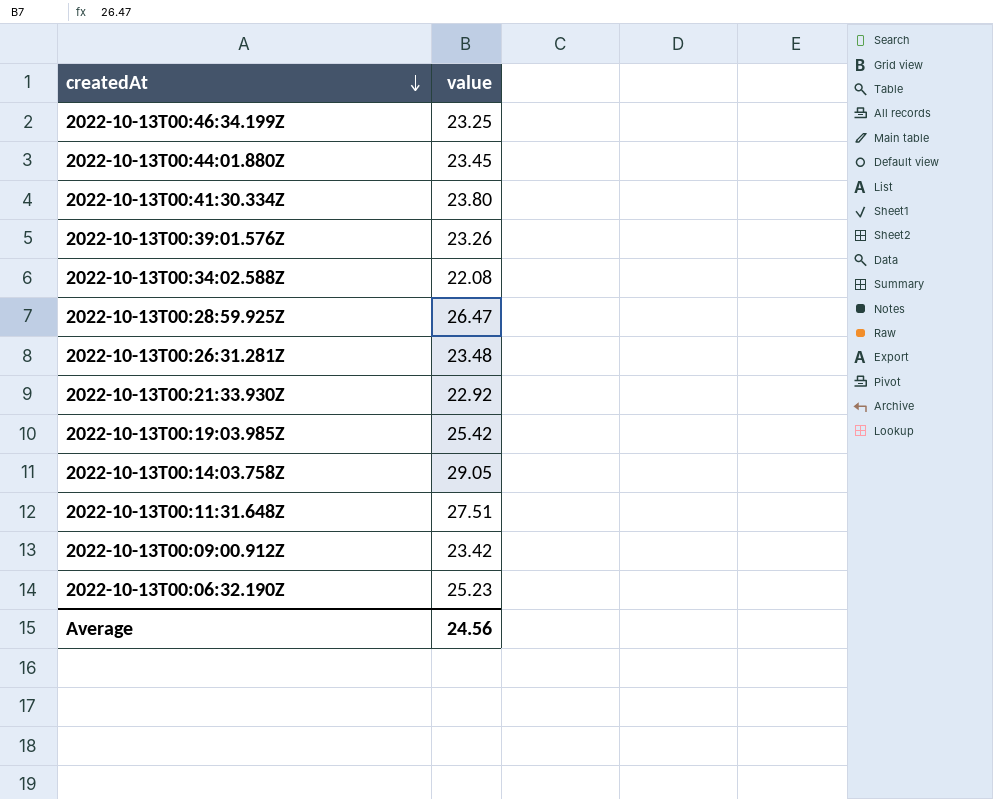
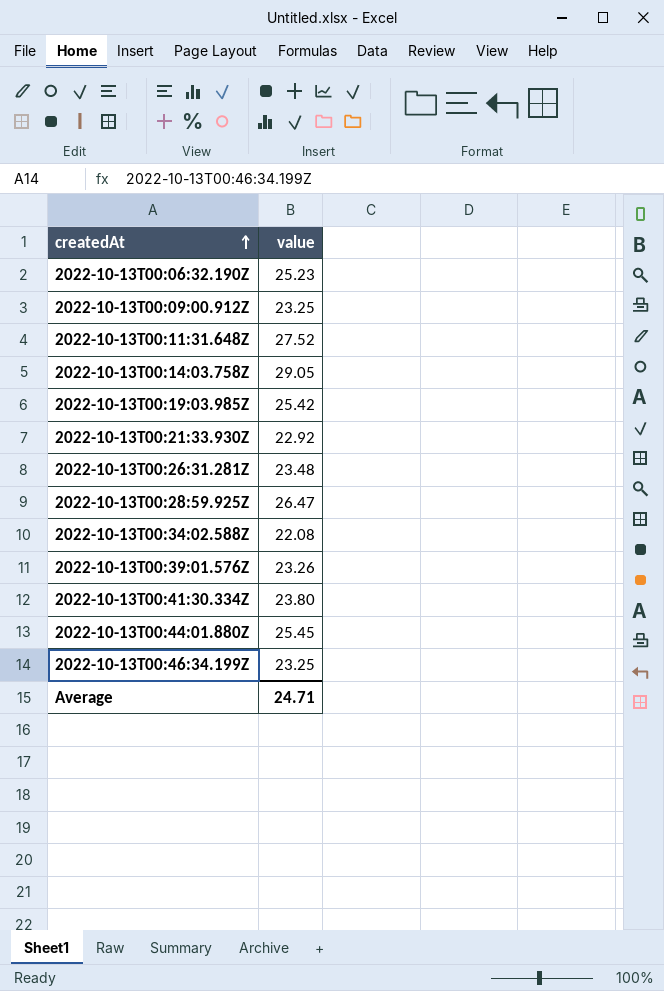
row order: createdAt descending -> createdAt ascending
2022-10-13T00:09:00.912Z | value: 23.42 -> 23.25
2022-10-13T00:11:31.648Z | value: 27.51 -> 27.52
2022-10-13T00:44:01.880Z | value: 23.45 -> 25.45
Average | value: 24.56 -> 24.71

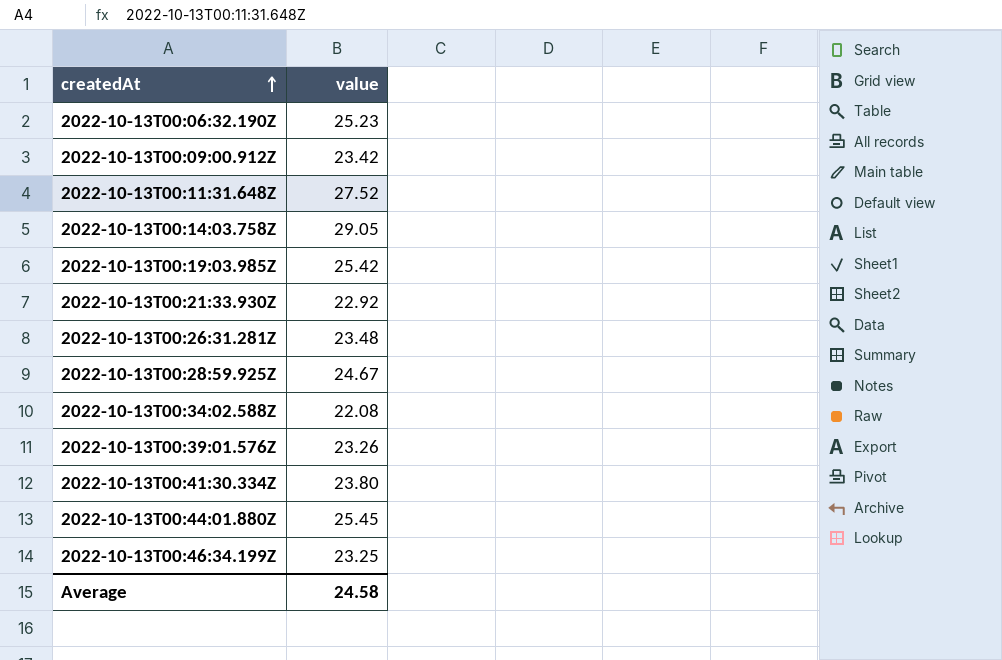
2022-10-13T00:09:00.912Z | value: 23.25 -> 23.42
2022-10-13T00:28:59.925Z | value: 26.47 -> 24.67
Average | value: 24.71 -> 24.58

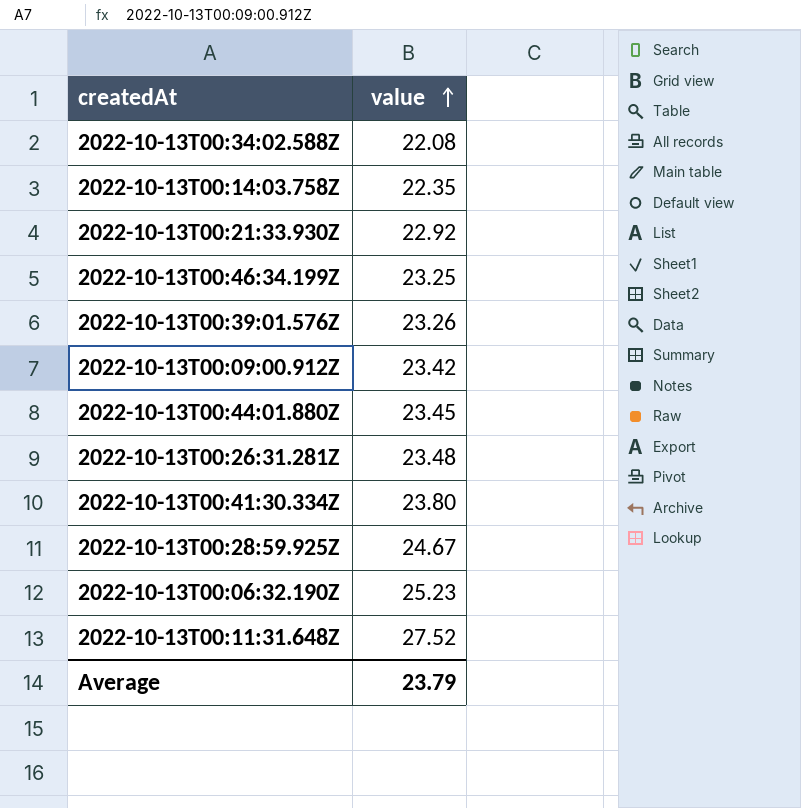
row order: createdAt ascending -> value ascending
row 2022-10-13T00:19:03.985Z: 25.42 -> none
2022-10-13T00:14:03.758Z | value: 29.05 -> 22.35
2022-10-13T00:44:01.880Z | value: 25.45 -> 23.45
Average | value: 24.58 -> 23.79

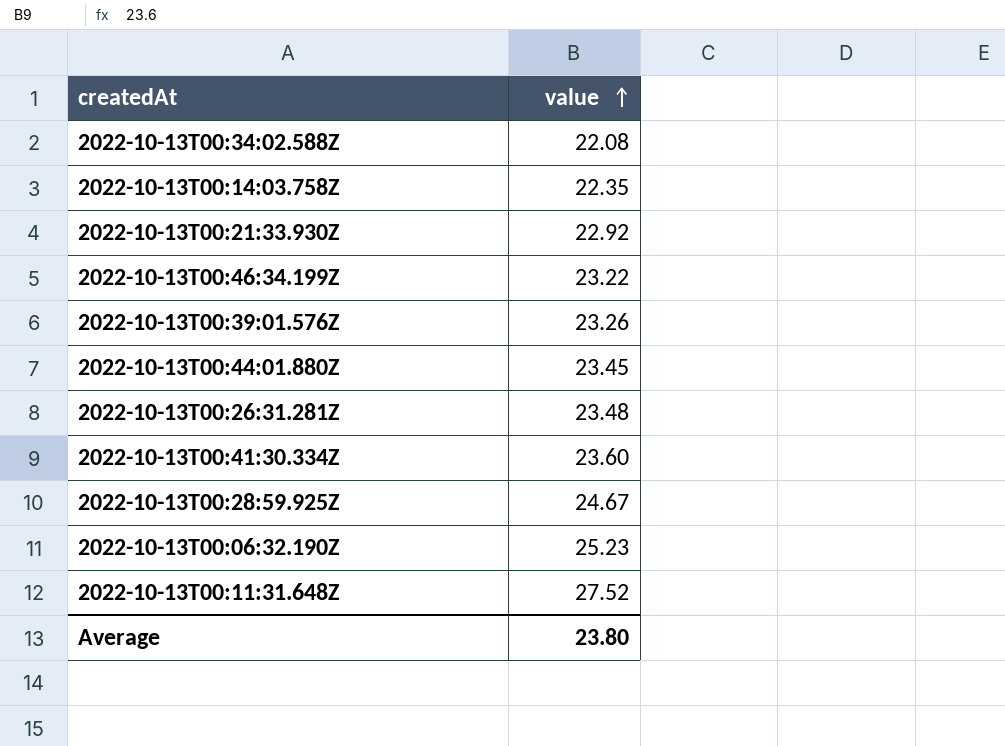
row 2022-10-13T00:09:00.912Z: 23.42 -> none
2022-10-13T00:46:34.199Z | value: 23.25 -> 23.22
2022-10-13T00:41:30.334Z | value: 23.80 -> 23.60
Average | value: 23.79 -> 23.80

